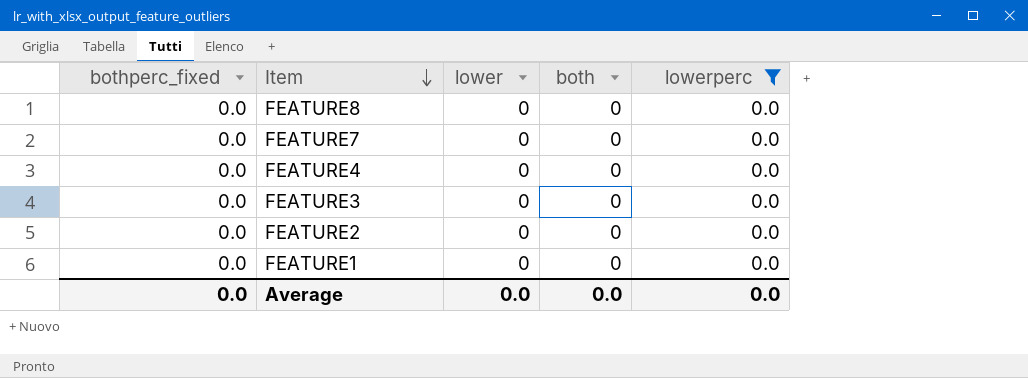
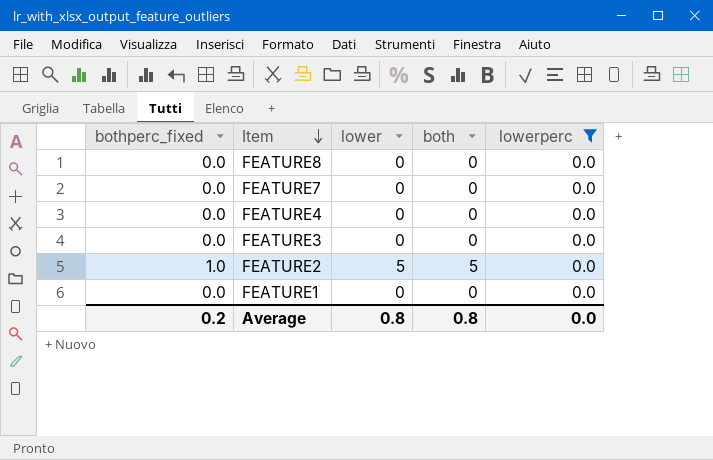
FEATURE2 | bothperc_fixed: 0.0 -> 1.0
FEATURE2 | lower: 0 -> 5
FEATURE2 | both: 0 -> 5
Average | bothperc_fixed: 0.0 -> 0.2
Average | lower: 0.0 -> 0.8
Average | both: 0.0 -> 0.8

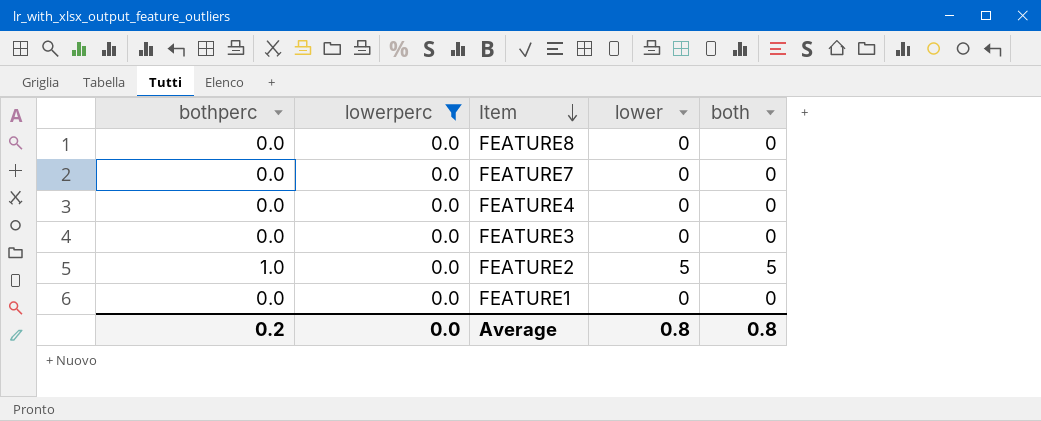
column name: bothperc_fixed -> bothperc
column lowerperc | position: 5 -> 2

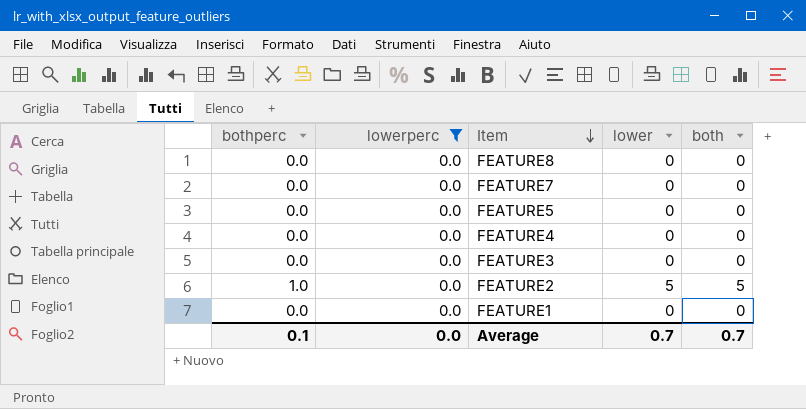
row FEATURE5: none -> 0.0 | 0.0 | 0 | 0
Average | bothperc: 0.2 -> 0.1
Average | lower: 0.8 -> 0.7
Average | both: 0.8 -> 0.7

